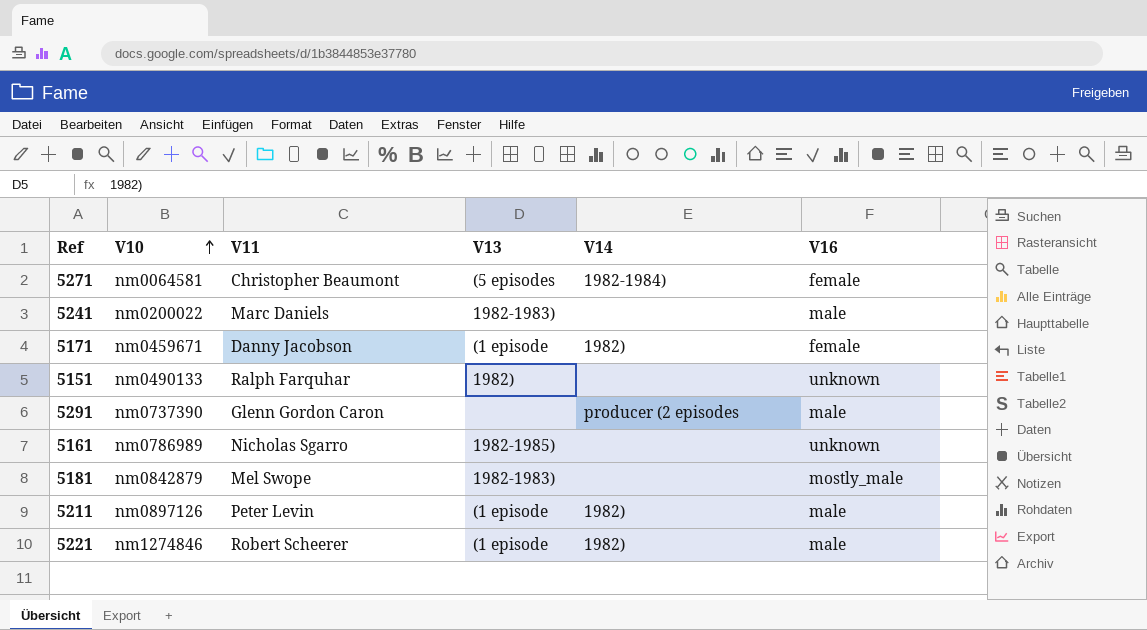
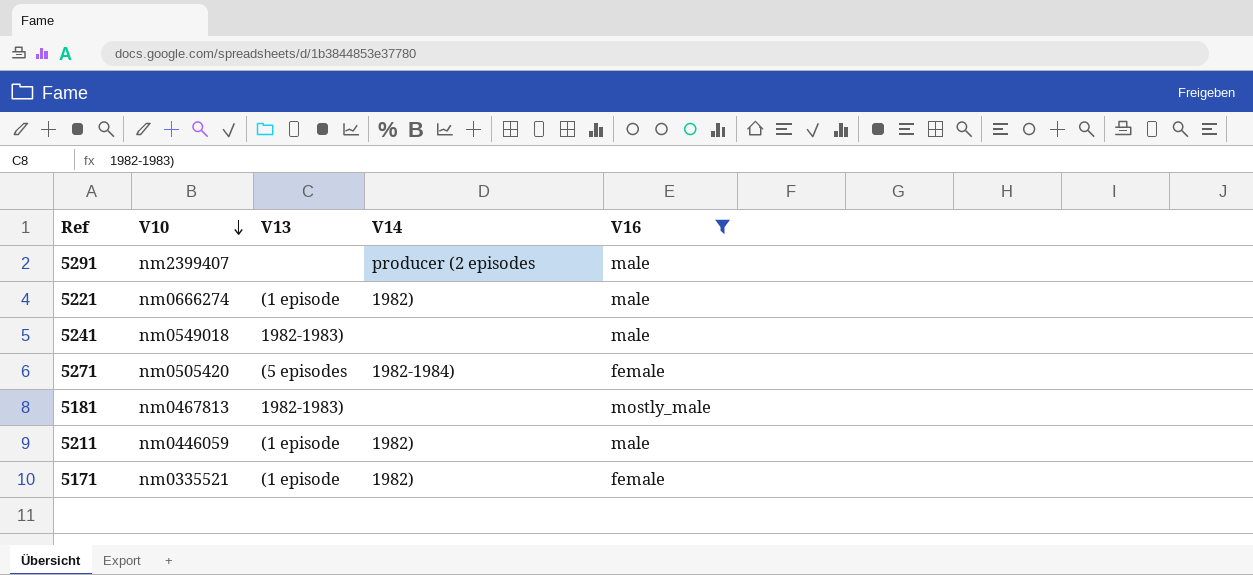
filter: none -> V16 != unknown
row order: V10 ascending -> V10 descending
column V11 | position: 3 -> none
5291 | V10: nm0737390 -> nm2399407
5221 | V10: nm1274846 -> nm0666274
5241 | V10: nm0200022 -> nm0549018
5271 | V10: nm0064581 -> nm0505420
5181 | V10: nm0842879 -> nm0467813
5211 | V10: nm0897126 -> nm0446059
5171 | V10: nm0459671 -> nm0335521

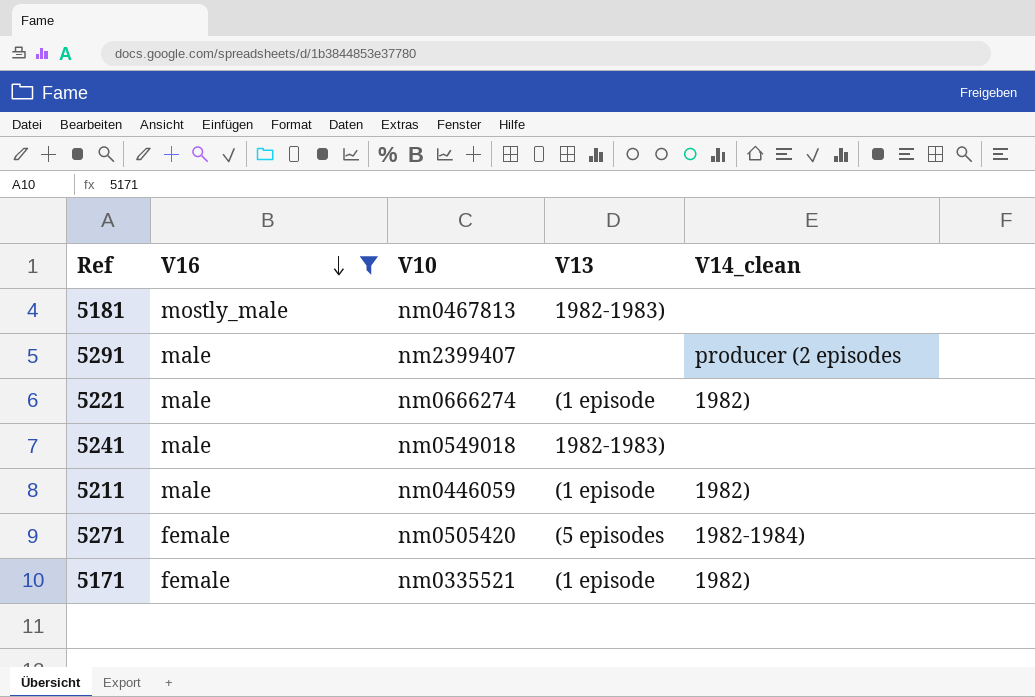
row order: V10 descending -> V16 descending
column V16 | position: 5 -> 2
column name: V14 -> V14_clean

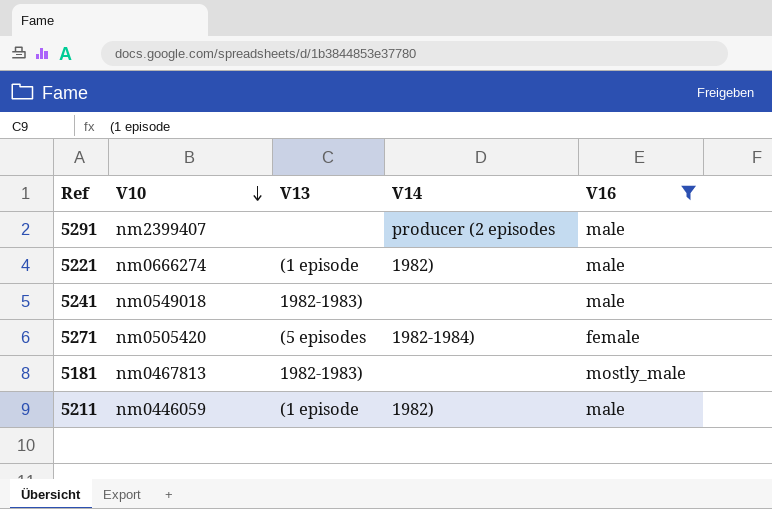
row order: V16 descending -> V10 descending
column name: V14_clean -> V14
column V16 | position: 2 -> 5
row 5171: female | nm0335521 | (1 episode | 1982) -> none

